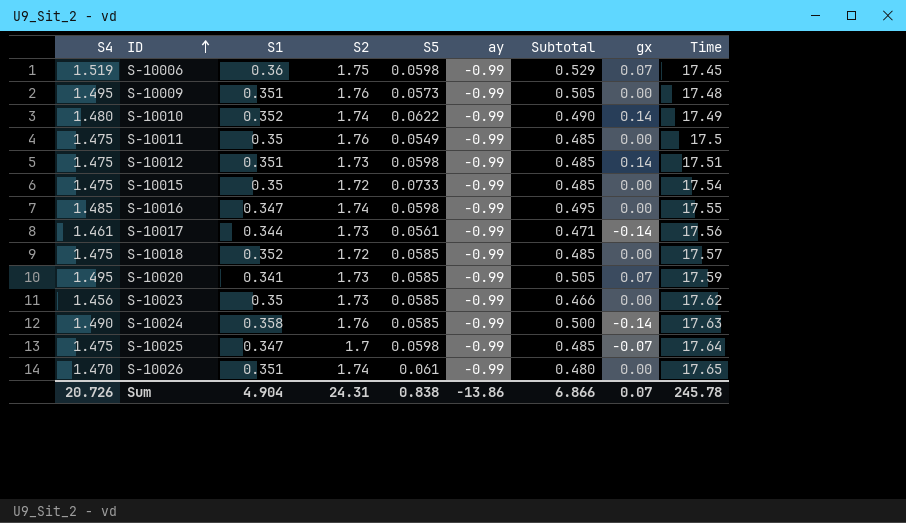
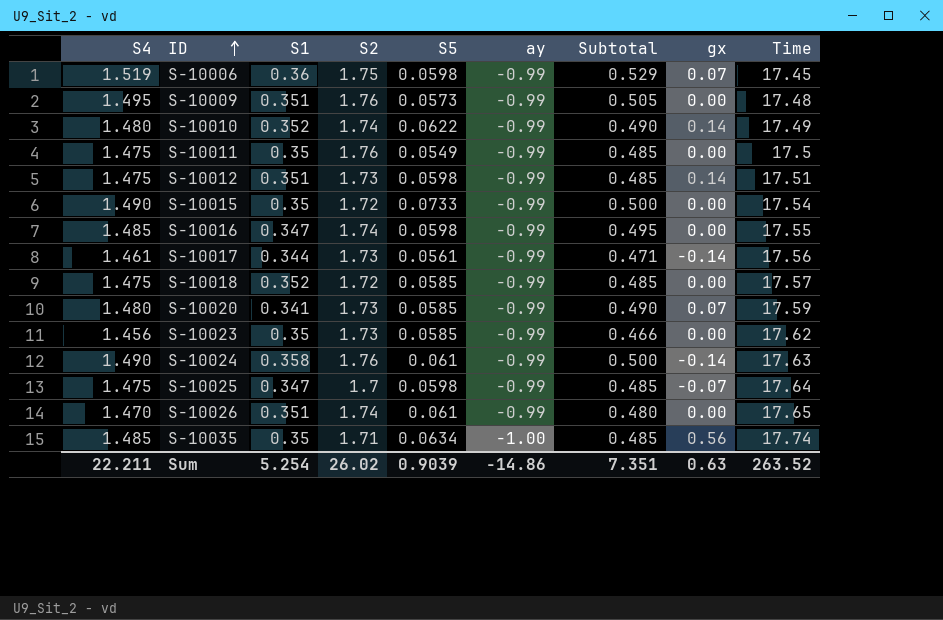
S-10015 | S4: 1.475 -> 1.490
S-10015 | Subtotal: 0.485 -> 0.500
S-10020 | S4: 1.495 -> 1.480
S-10020 | Subtotal: 0.505 -> 0.490
S-10024 | S5: 0.0585 -> 0.061
row S-10035: none -> 1.485 | 0.35 | 1.71 | 0.0634 | -1.00 | 0.485 | 0.56 | 17.74
Sum | S4: 20.726 -> 22.211
Sum | S1: 4.904 -> 5.254
Sum | S2: 24.31 -> 26.02
Sum | S5: 0.838 -> 0.9039
Sum | ay: -13.86 -> -14.86
Sum | Subtotal: 6.866 -> 7.351
Sum | gx: 0.07 -> 0.63
Sum | Time: 245.78 -> 263.52

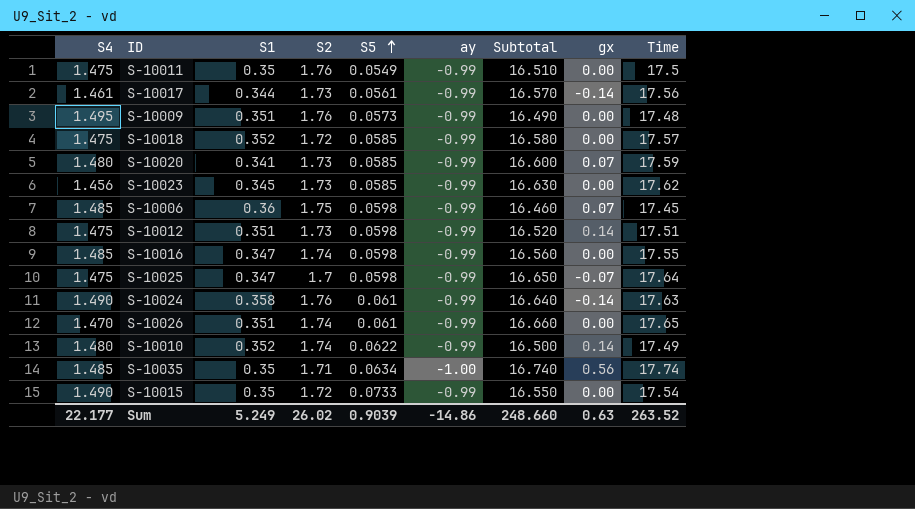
row order: ID ascending -> S5 ascending
column Subtotal | formula: [S4] + [ay] -> [ay] + [Time]
S-10023 | S1: 0.35 -> 0.345
S-10006 | S4: 1.519 -> 1.485
Sum | S4: 22.211 -> 22.177
Sum | S1: 5.254 -> 5.249
Sum | Subtotal: 7.351 -> 248.660

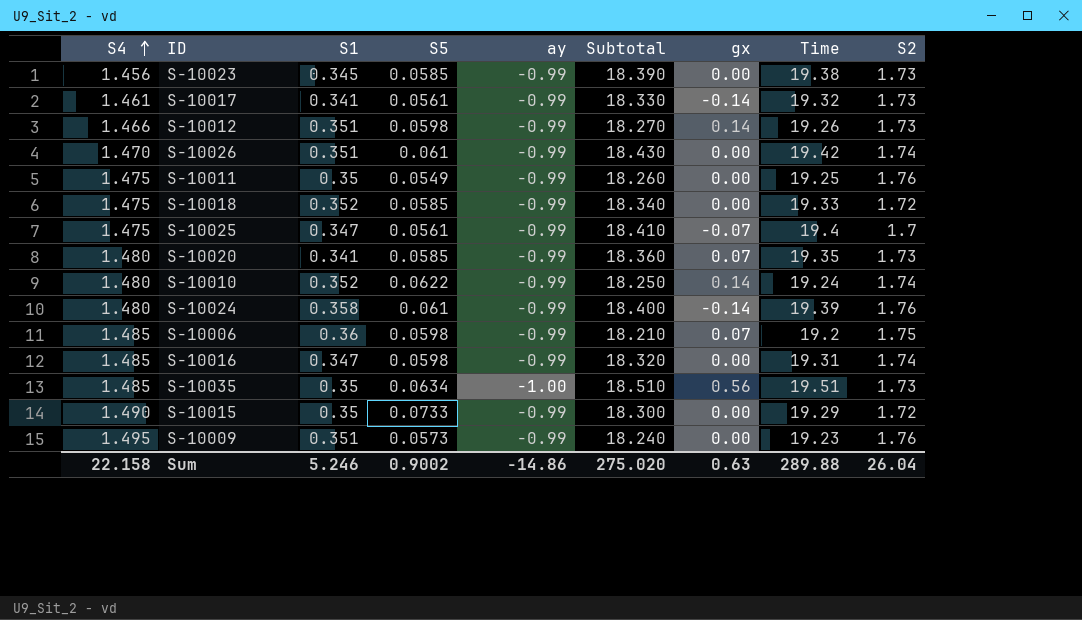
row order: S5 ascending -> S4 ascending
column S2 | position: 4 -> 9
S-10023 | Subtotal: 16.630 -> 18.390
S-10023 | Time: 17.62 -> 19.38
S-10017 | S1: 0.344 -> 0.341
S-10017 | Subtotal: 16.570 -> 18.330
S-10017 | Time: 17.56 -> 19.32
S-10012 | S4: 1.475 -> 1.466
S-10012 | Subtotal: 16.520 -> 18.270
S-10012 | Time: 17.51 -> 19.26
S-10026 | Subtotal: 16.660 -> 18.430
S-10026 | Time: 17.65 -> 19.42
S-10011 | Subtotal: 16.510 -> 18.260
S-10011 | Time: 17.5 -> 19.25
S-10018 | Subtotal: 16.580 -> 18.340
S-10018 | Time: 17.57 -> 19.33
S-10025 | S5: 0.0598 -> 0.0561
S-10025 | Subtotal: 16.650 -> 18.410
S-10025 | Time: 17.64 -> 19.4
S-10020 | Subtotal: 16.600 -> 18.360
S-10020 | Time: 17.59 -> 19.35
S-10010 | Subtotal: 16.500 -> 18.250
S-10010 | Time: 17.49 -> 19.24
S-10024 | S4: 1.490 -> 1.480
S-10024 | Subtotal: 16.640 -> 18.400
S-10024 | Time: 17.63 -> 19.39
S-10006 | Subtotal: 16.460 -> 18.210
S-10006 | Time: 17.45 -> 19.2
S-10016 | Subtotal: 16.560 -> 18.320
S-10016 | Time: 17.55 -> 19.31
S-10035 | Subtotal: 16.740 -> 18.510
S-10035 | Time: 17.74 -> 19.51
S-10035 | S2: 1.71 -> 1.73
S-10015 | Subtotal: 16.550 -> 18.300
S-10015 | Time: 17.54 -> 19.29
S-10009 | Subtotal: 16.490 -> 18.240
S-10009 | Time: 17.48 -> 19.23
Sum | S4: 22.177 -> 22.158
Sum | S1: 5.249 -> 5.246
Sum | S5: 0.9039 -> 0.9002
Sum | Subtotal: 248.660 -> 275.020
Sum | Time: 263.52 -> 289.88
Sum | S2: 26.02 -> 26.04

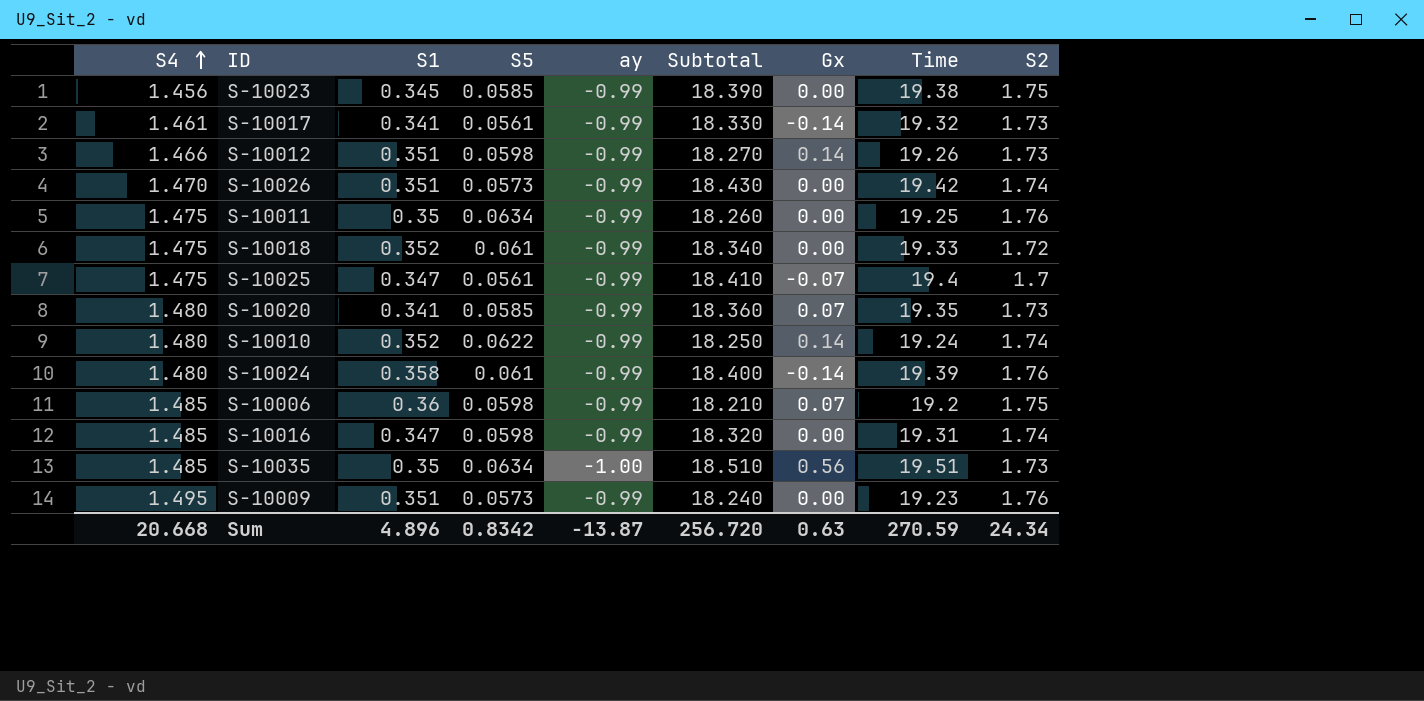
column name: gx -> Gx
row S-10015: 1.490 | 0.35 | 0.0733 | -0.99 | 18.300 | 0.00 | 19.29 | 1.72 -> none
S-10023 | S2: 1.73 -> 1.75
S-10026 | S5: 0.061 -> 0.0573
S-10011 | S5: 0.0549 -> 0.0634
S-10018 | S5: 0.0585 -> 0.061
Sum | S4: 22.158 -> 20.668
Sum | S1: 5.246 -> 4.896
Sum | S5: 0.9002 -> 0.8342
Sum | ay: -14.86 -> -13.87
Sum | Subtotal: 275.020 -> 256.720
Sum | Time: 289.88 -> 270.59
Sum | S2: 26.04 -> 24.34

